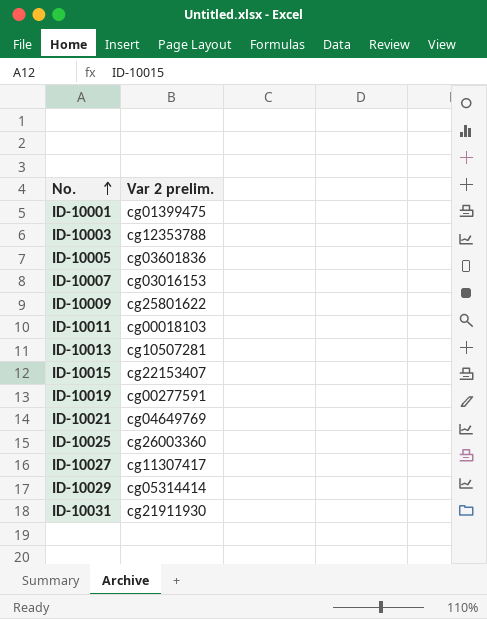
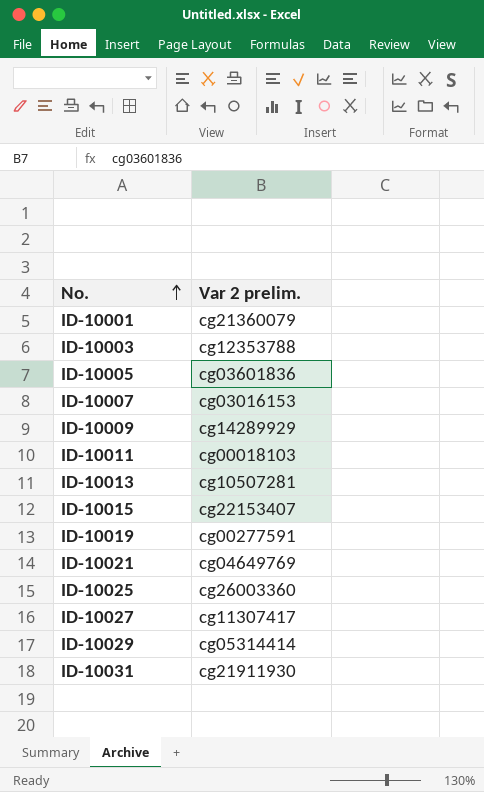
ID-10001 | Var 2 prelim.: cg01399475 -> cg21360079
ID-10009 | Var 2 prelim.: cg25801622 -> cg14289929

